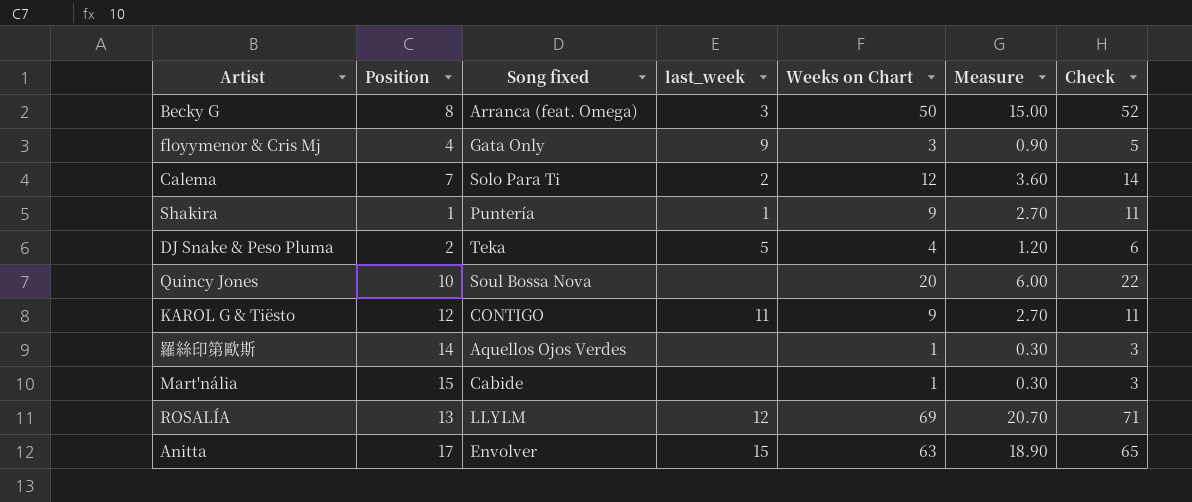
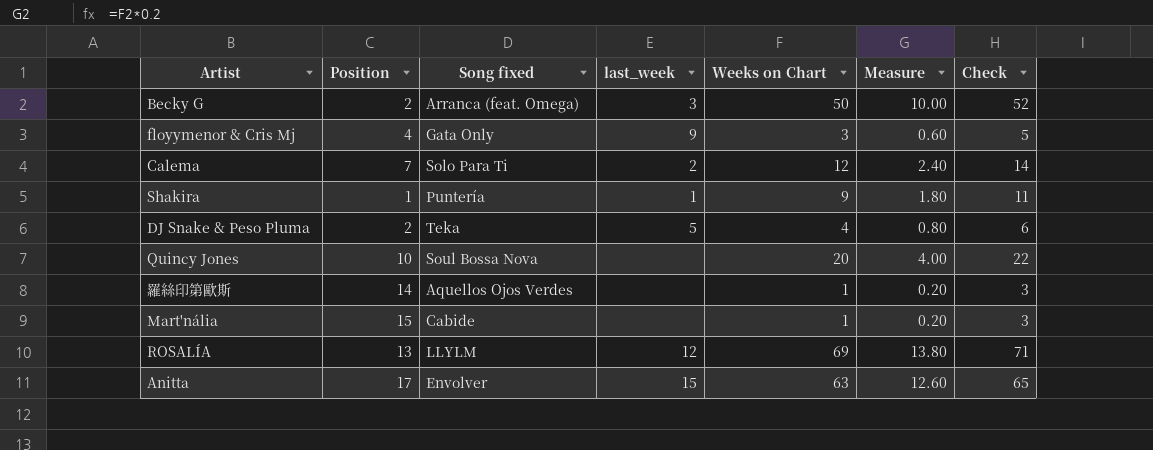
column Measure | formula: [Weeks on Chart] * 0.3 -> [Weeks on Chart] * 0.2
row KAROL G & Tiësto: 12 | CONTIGO | 11 | 9 | 2.70 | 11 -> none
Becky G | Position: 8 -> 2

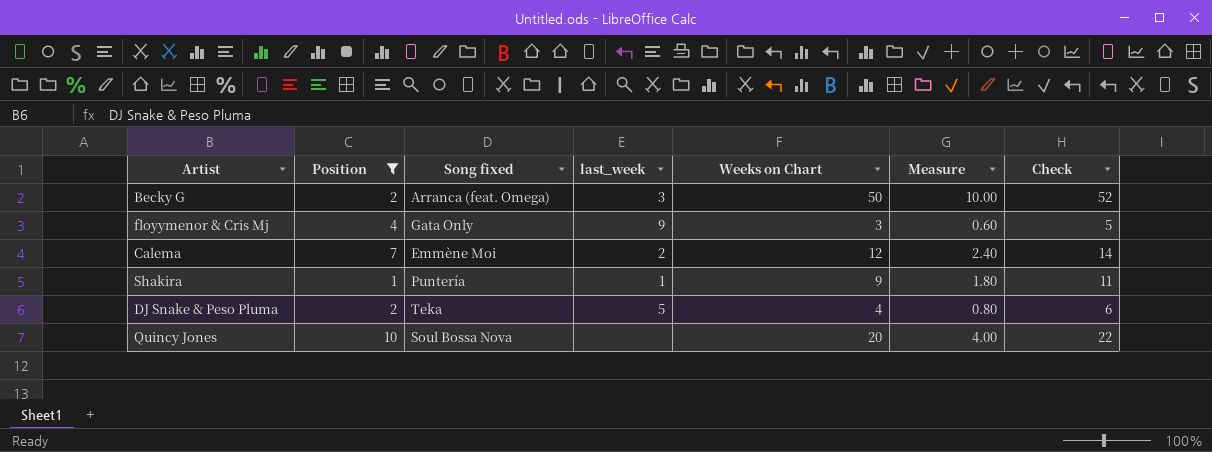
filter: none -> Position <= 10
Calema | Song fixed: Solo Para Ti -> Emmène Moi

